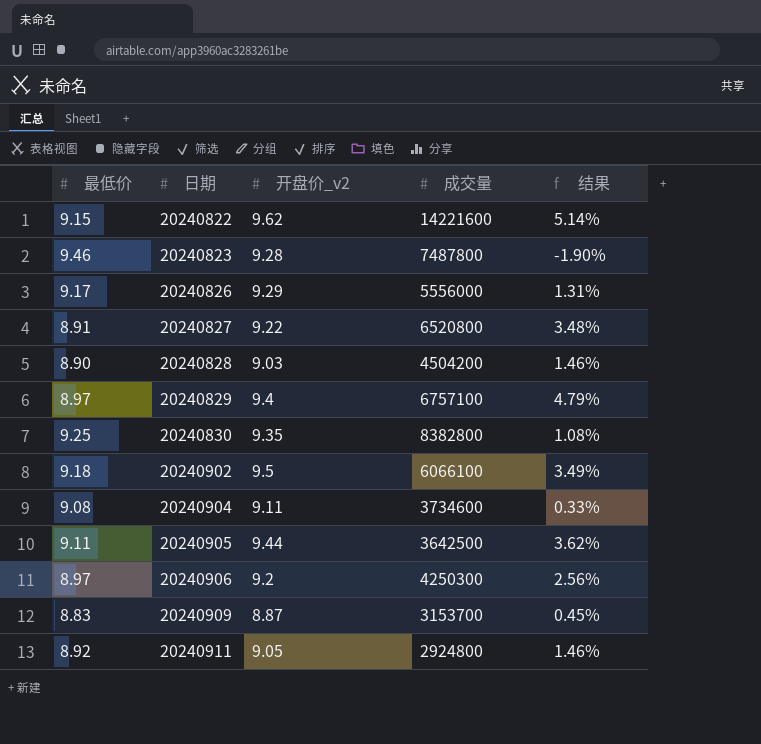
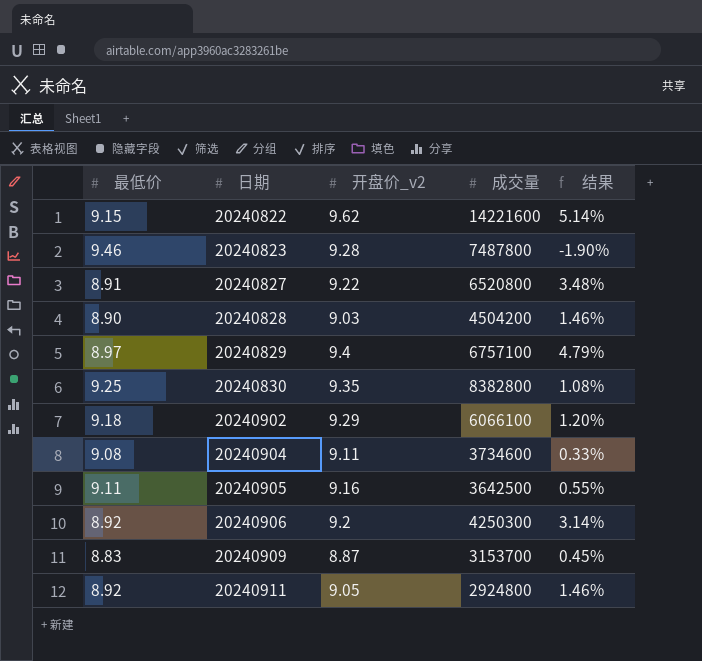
row 20240826: 9.17 | 9.29 | 5556000 | 1.31% -> none
20240902 | 开盘价_v2: 9.5 -> 9.29
20240902 | 结果: 3.49% -> 1.20%
20240905 | 开盘价_v2: 9.44 -> 9.16
20240905 | 结果: 3.62% -> 0.55%
20240906 | 最低价: 8.97 -> 8.92
20240906 | 结果: 2.56% -> 3.14%

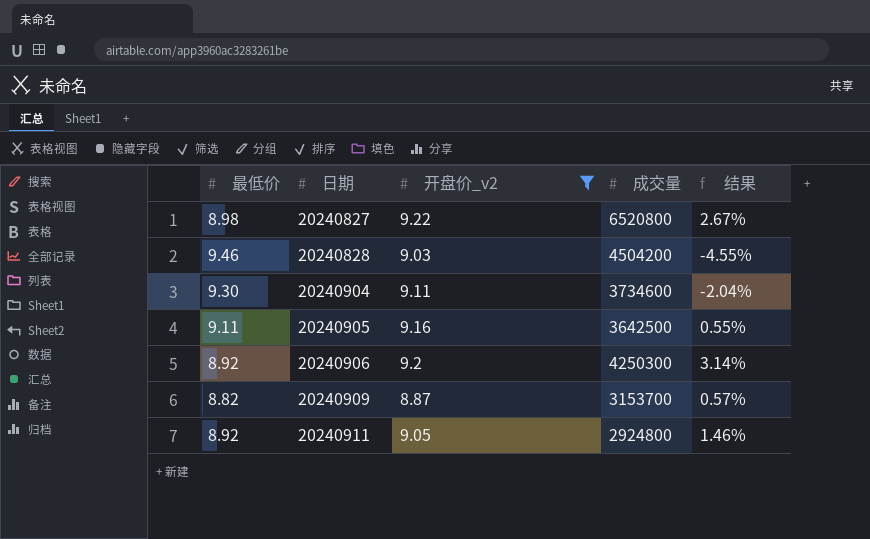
filter: none -> 开盘价_v2 <= 9.22
20240827 | 最低价: 8.91 -> 8.98
20240827 | 结果: 3.48% -> 2.67%
20240828 | 最低价: 8.90 -> 9.46
20240828 | 结果: 1.46% -> -4.55%
20240904 | 最低价: 9.08 -> 9.30
20240904 | 结果: 0.33% -> -2.04%
20240909 | 最低价: 8.83 -> 8.82
20240909 | 结果: 0.45% -> 0.57%

